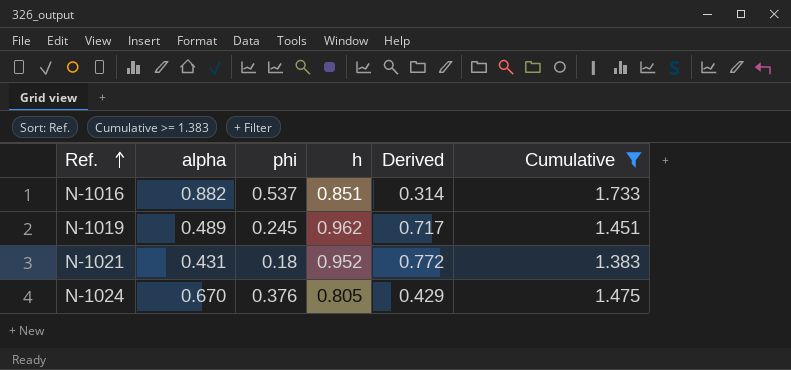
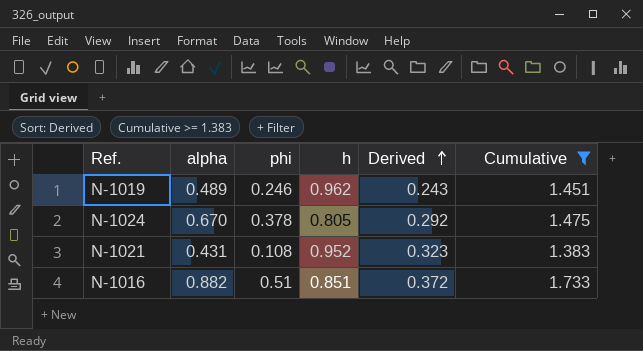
row order: Ref. ascending -> Derived ascending
column Derived | formula: [h] - [phi] -> [alpha] - [phi]
N-1019 | phi: 0.245 -> 0.246
N-1024 | phi: 0.376 -> 0.378
N-1021 | phi: 0.18 -> 0.108
N-1016 | phi: 0.537 -> 0.51

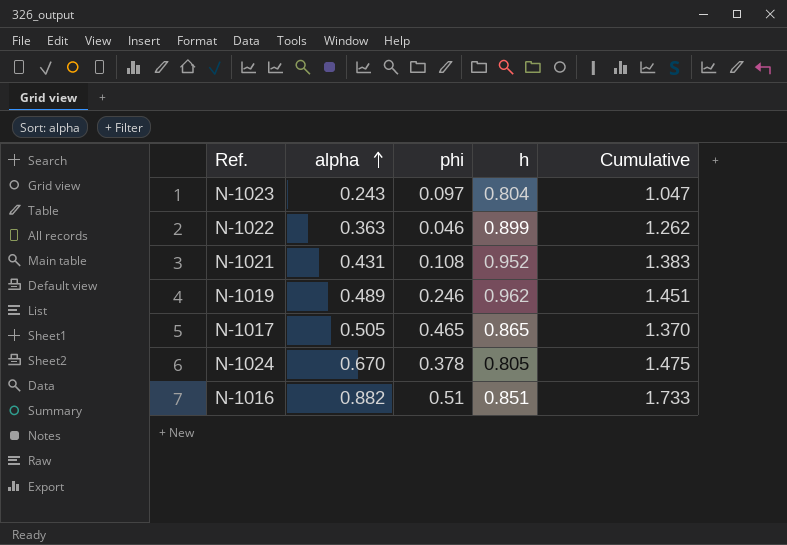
filter: Cumulative >= 1.383 -> none
row order: Derived ascending -> alpha ascending
column Derived | formula: [alpha] - [phi] -> none

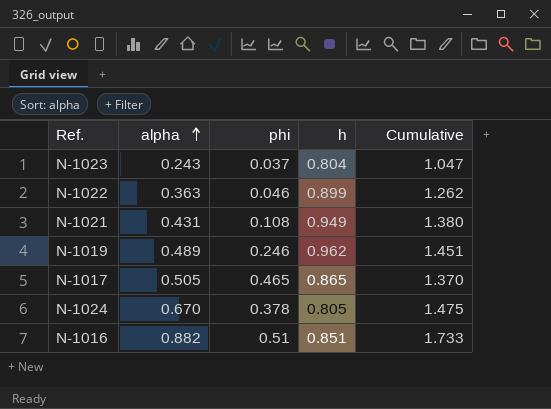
N-1023 | phi: 0.097 -> 0.037
N-1021 | h: 0.952 -> 0.949
N-1021 | Cumulative: 1.383 -> 1.380

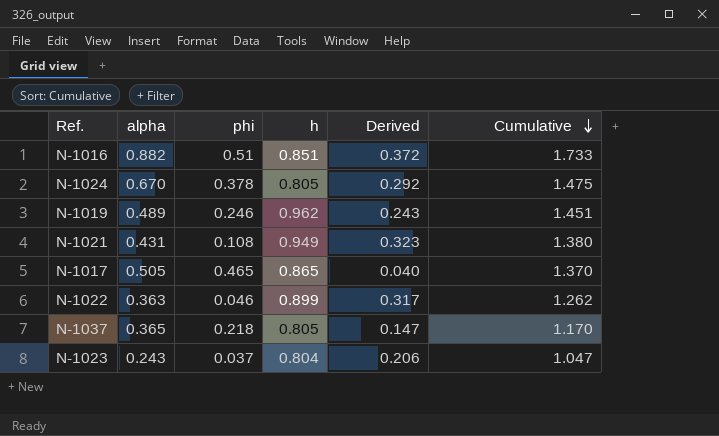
row order: alpha ascending -> Cumulative descending
column Derived | formula: none -> [alpha] - [phi]
row N-1037: none -> 0.365 | 0.218 | 0.805 | 0.147 | 1.170

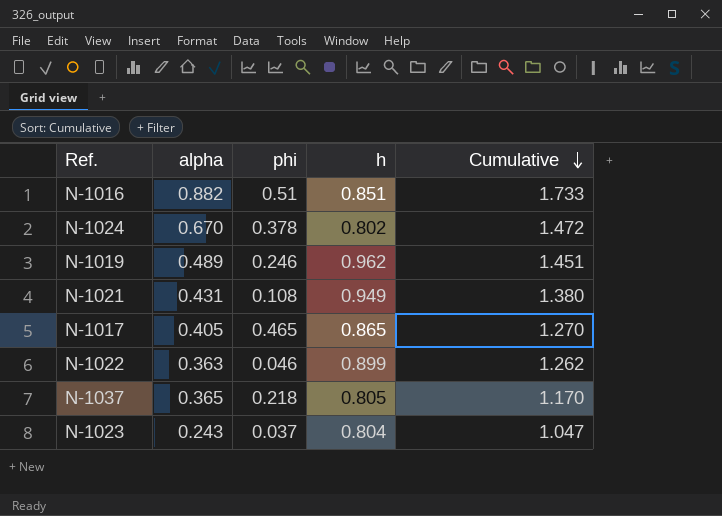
column Derived | formula: [alpha] - [phi] -> none
N-1024 | h: 0.805 -> 0.802
N-1024 | Cumulative: 1.475 -> 1.472
N-1017 | alpha: 0.505 -> 0.405
N-1017 | Cumulative: 1.370 -> 1.270

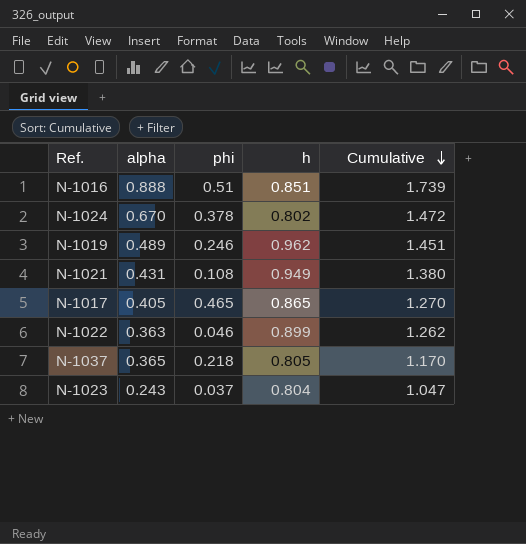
N-1016 | alpha: 0.882 -> 0.888
N-1016 | Cumulative: 1.733 -> 1.739

